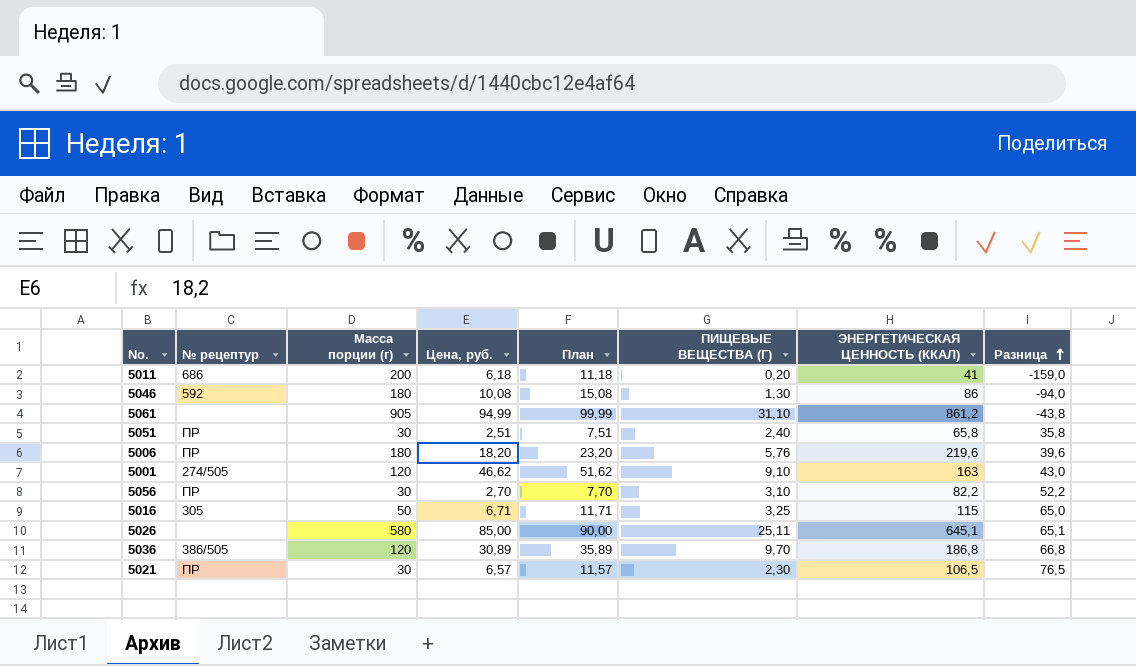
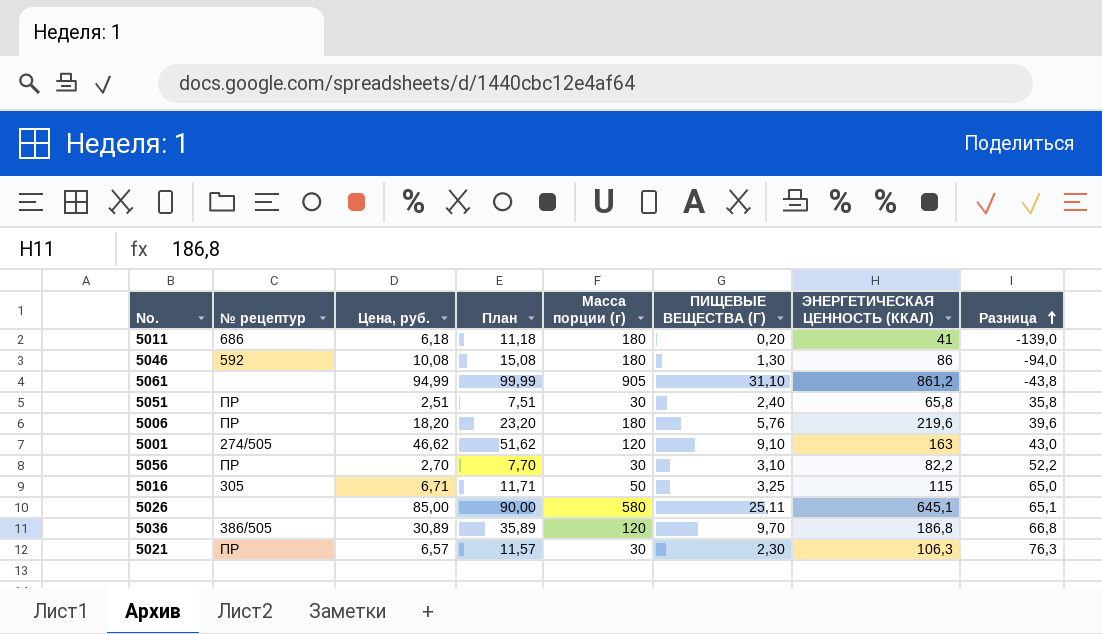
column Масса порции (г) | position: 3 -> 5
5011 | Масса порции (г): 200 -> 180
5011 | Разница: -159,0 -> -139,0
5021 | ЭНЕРГЕТИЧЕСКАЯ ЦЕННОСТЬ (ККАЛ): 106,5 -> 106,3
5021 | Разница: 76,5 -> 76,3

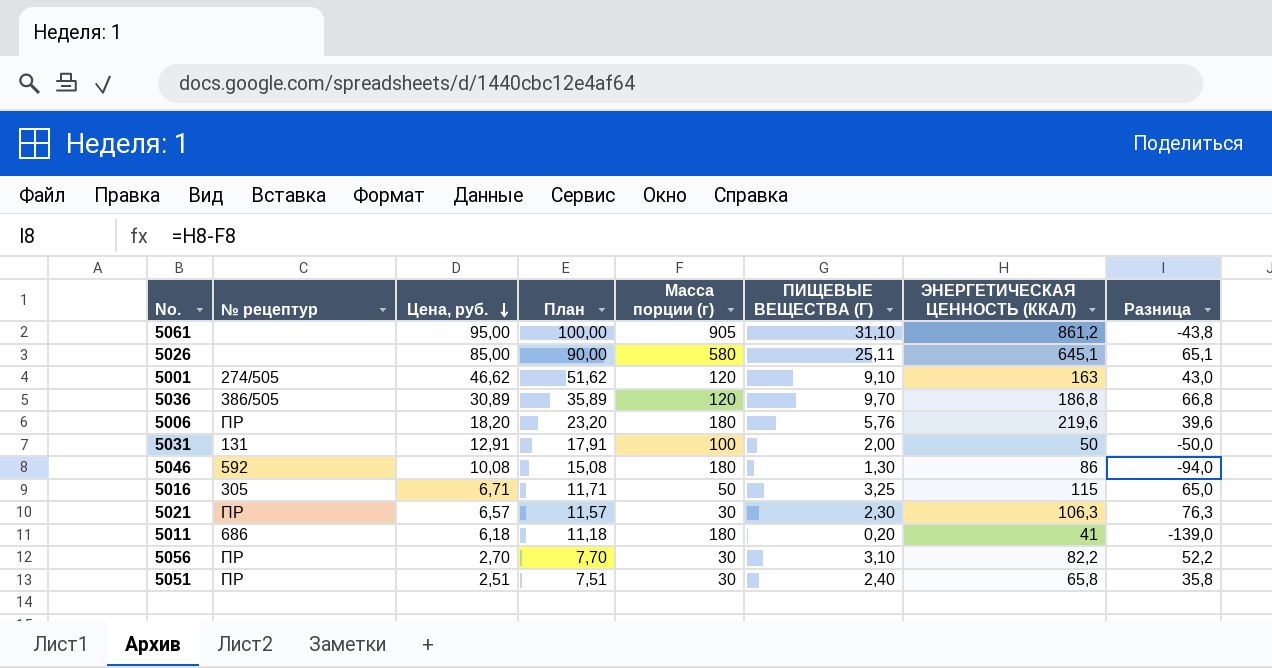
row order: Разница ascending -> Цена, руб. descending
5061 | Цена, руб.: 94,99 -> 95,00
5061 | План: 99,99 -> 100,00
row 5031: none -> 131 | 12,91 | 17,91 | 100 | 2,00 | 50 | -50,0

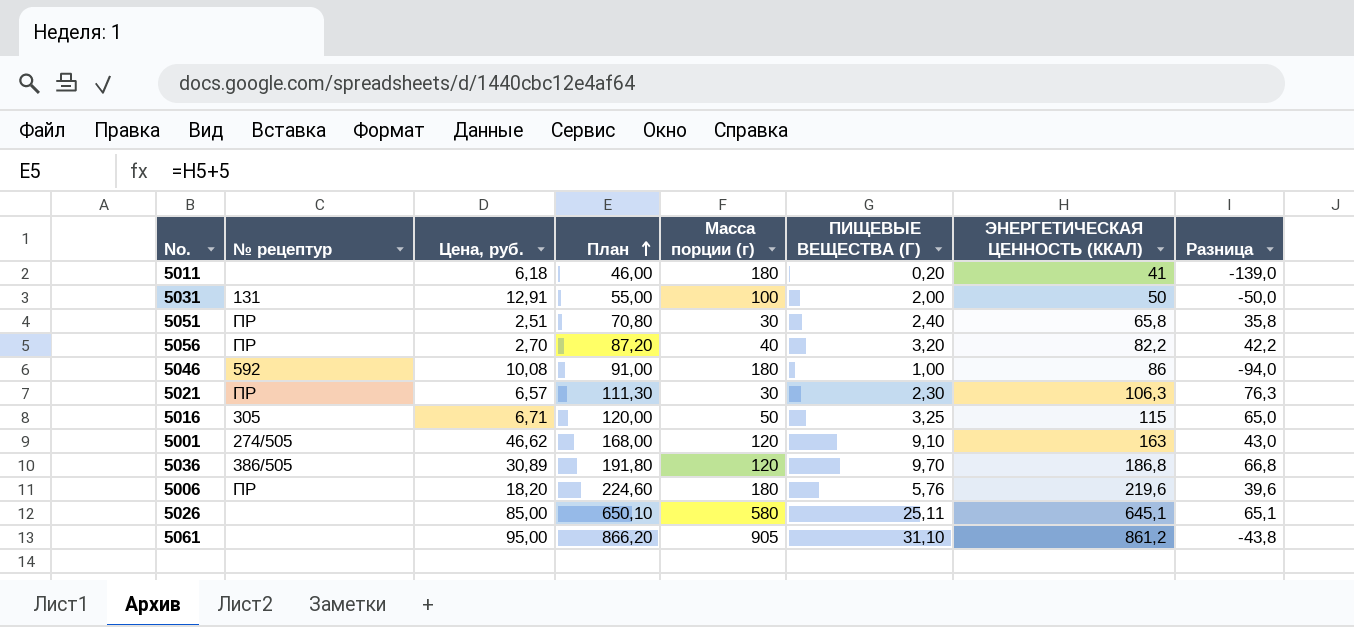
row order: Цена, руб. descending -> План ascending
column План | formula: [Цена, руб.] + 5 -> [ЭНЕРГЕТИЧЕСКАЯ ЦЕННОСТЬ (ККАЛ)] + 5
5011 | № рецептур: 686 -> none
5056 | Масса порции (г): 30 -> 40
5056 | ПИЩЕВЫЕ ВЕЩЕСТВА (Г): 3,10 -> 3,20
5056 | Разница: 52,2 -> 42,2
5046 | ПИЩЕВЫЕ ВЕЩЕСТВА (Г): 1,30 -> 1,00

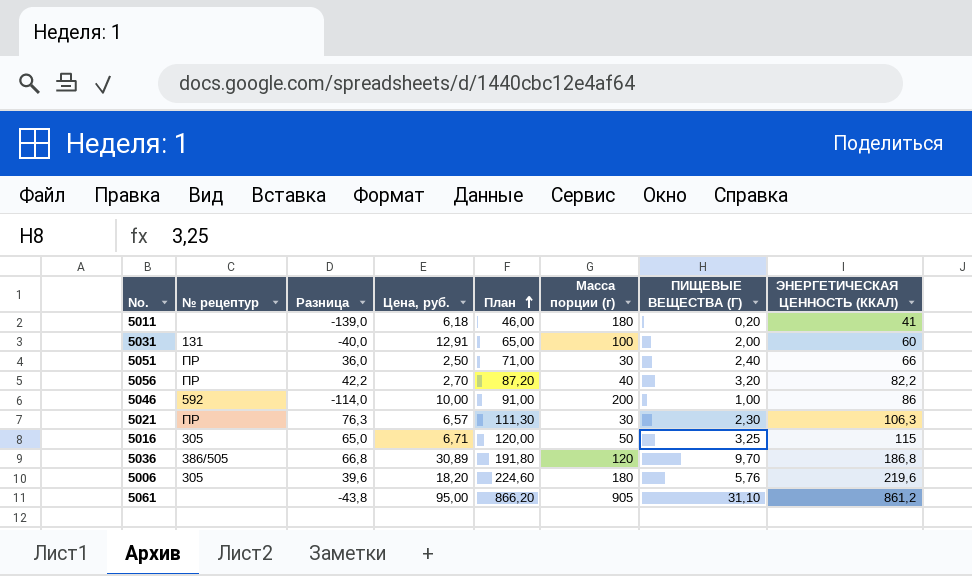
column Разница | position: 8 -> 3
row 5001: 274/505 | 46,62 | 168,00 | 120 | 9,10 | 163 | 43,0 -> none
row 5026: none | 85,00 | 650,10 | 580 | 25,11 | 645,1 | 65,1 -> none
5031 | Разница: -50,0 -> -40,0
5031 | План: 55,00 -> 65,00
5031 | ЭНЕРГЕТИЧЕСКАЯ ЦЕННОСТЬ (ККАЛ): 50 -> 60
5051 | Разница: 35,8 -> 36,0
5051 | Цена, руб.: 2,51 -> 2,50
5051 | План: 70,80 -> 71,00
5051 | ЭНЕРГЕТИЧЕСКАЯ ЦЕННОСТЬ (ККАЛ): 65,8 -> 66
5046 | Разница: -94,0 -> -114,0
5046 | Цена, руб.: 10,08 -> 10,00
5046 | Масса порции (г): 180 -> 200
5006 | № рецептур: ПР -> 305

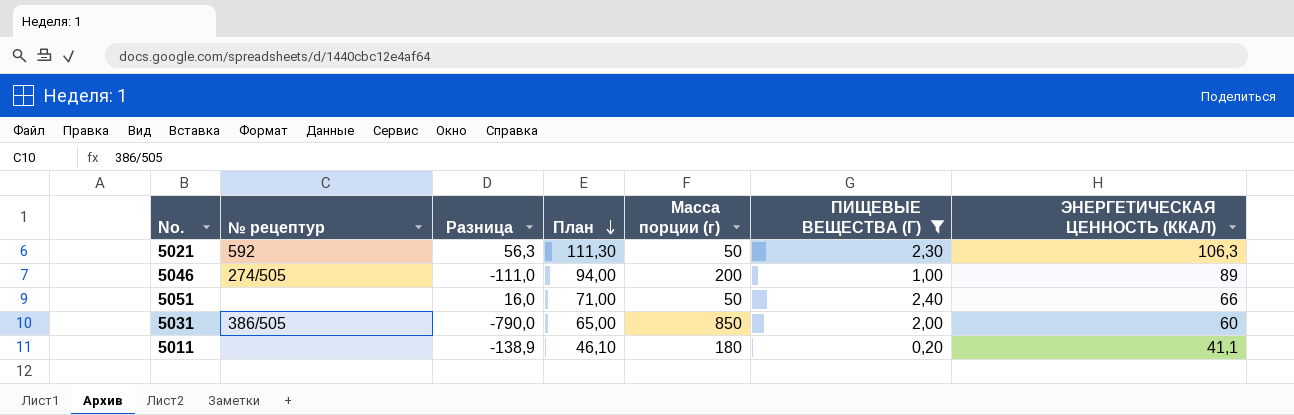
filter: none -> ПИЩЕВЫЕ ВЕЩЕСТВА (Г) <= 2,40
row order: План ascending -> План descending
column Цена, руб. | position: 4 -> none
5021 | № рецептур: ПР -> 592
5021 | Разница: 76,3 -> 56,3
5021 | Масса порции (г): 30 -> 50
5046 | № рецептур: 592 -> 274/505
5046 | Разница: -114,0 -> -111,0
5046 | План: 91,00 -> 94,00
5046 | ЭНЕРГЕТИЧЕСКАЯ ЦЕННОСТЬ (ККАЛ): 86 -> 89
5051 | № рецептур: ПР -> none
5051 | Разница: 36,0 -> 16,0
5051 | Масса порции (г): 30 -> 50
5031 | № рецептур: 131 -> 386/505
5031 | Разница: -40,0 -> -790,0
5031 | Масса порции (г): 100 -> 850
5011 | Разница: -139,0 -> -138,9
5011 | План: 46,00 -> 46,10
5011 | ЭНЕРГЕТИЧЕСКАЯ ЦЕННОСТЬ (ККАЛ): 41 -> 41,1

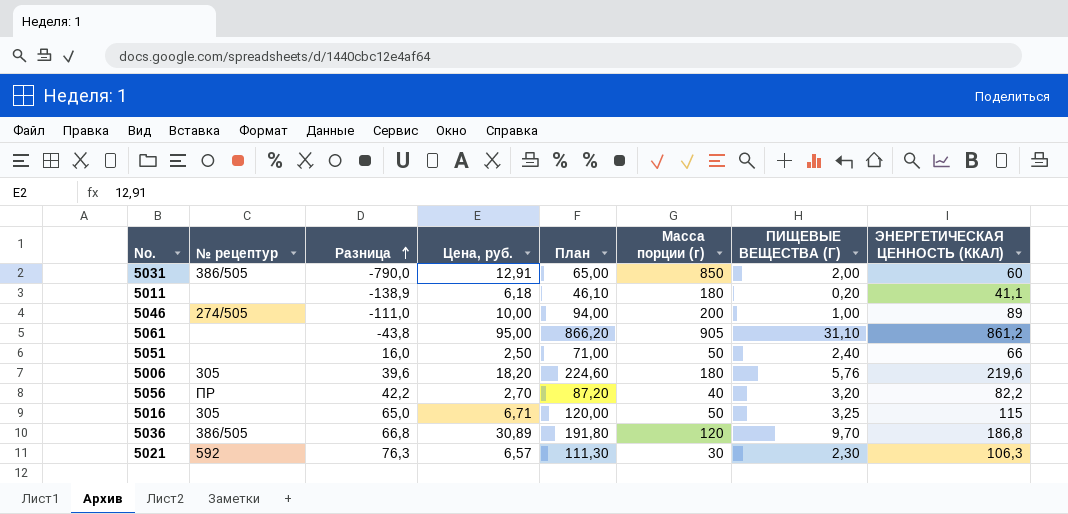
filter: ПИЩЕВЫЕ ВЕЩЕСТВА (Г) <= 2,40 -> none
row order: План descending -> Разница ascending
column Цена, руб. | position: none -> 4
5021 | Разница: 56,3 -> 76,3
5021 | Масса порции (г): 50 -> 30

